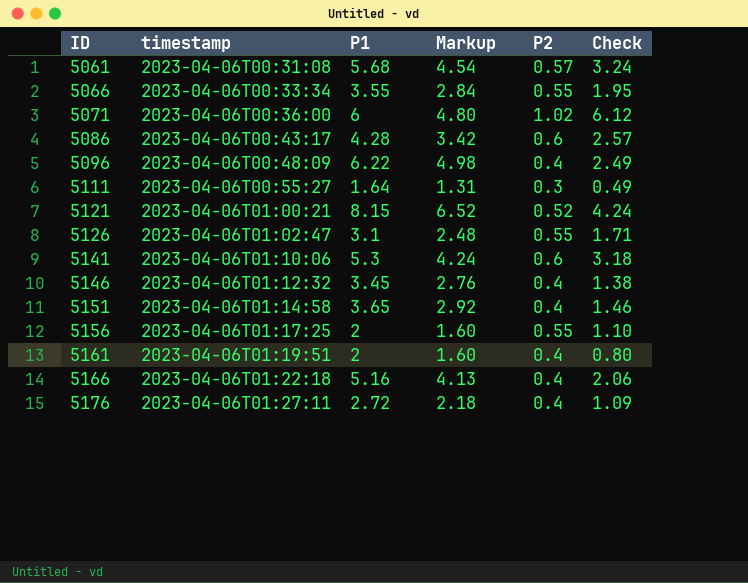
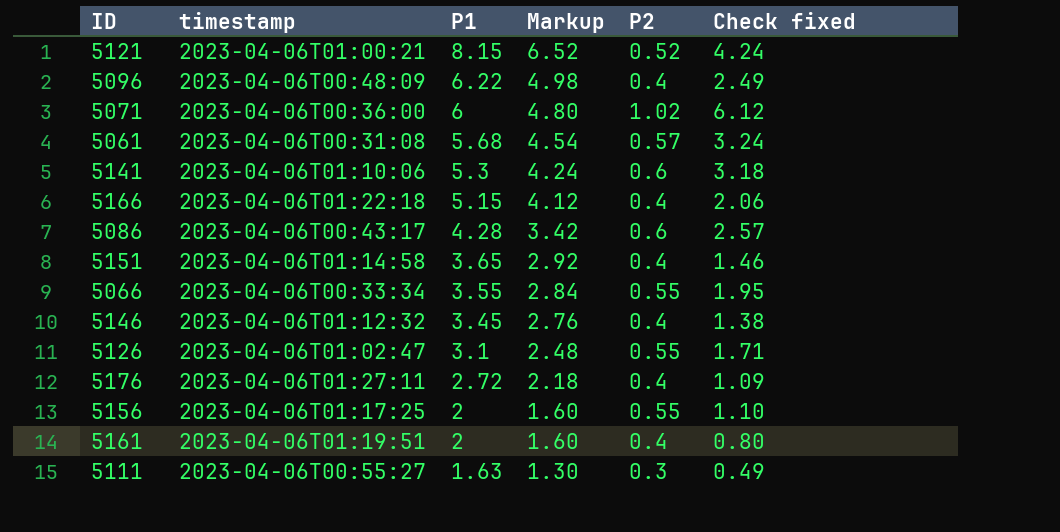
row order: ID ascending -> P1 descending
column name: Check -> Check fixed
5166 | P1: 5.16 -> 5.15
5166 | Markup: 4.13 -> 4.12
5111 | P1: 1.64 -> 1.63
5111 | Markup: 1.31 -> 1.30

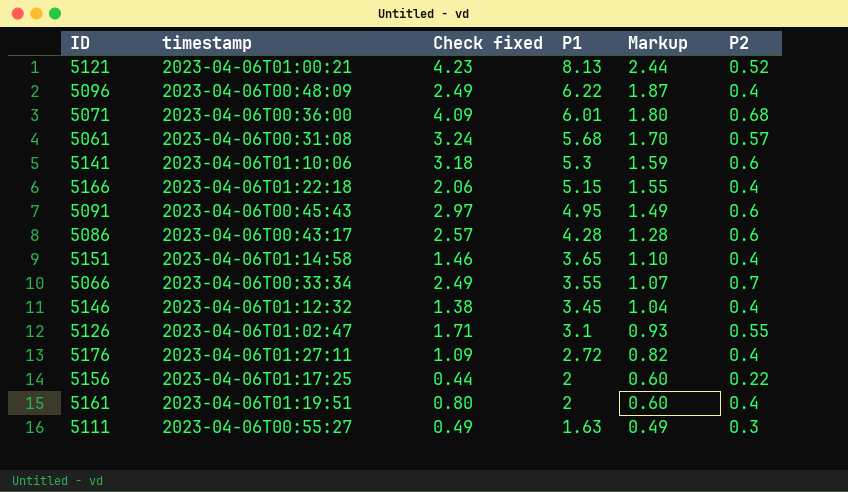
column Check fixed | position: 6 -> 3
column Markup | formula: [P1] * 0.8 -> [P1] * 0.3
5121 | Check fixed: 4.24 -> 4.23
5121 | P1: 8.15 -> 8.13
5071 | Check fixed: 6.12 -> 4.09
5071 | P1: 6 -> 6.01
5071 | P2: 1.02 -> 0.68
row 5091: none -> 2023-04-06T00:45:43 | 2.97 | 4.95 | 1.49 | 0.6
5066 | Check fixed: 1.95 -> 2.49
5066 | P2: 0.55 -> 0.7
5156 | Check fixed: 1.10 -> 0.44
5156 | P2: 0.55 -> 0.22

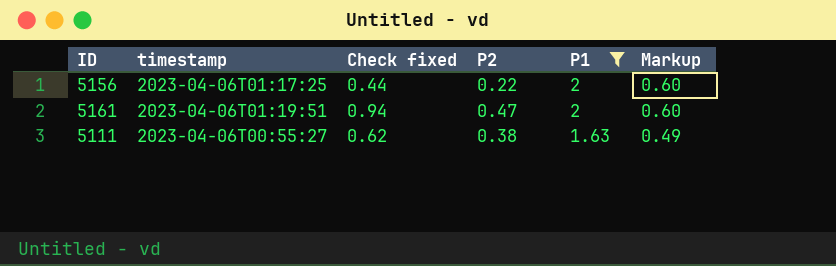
filter: none -> P1 <= 2
column P2 | position: 6 -> 4
5161 | Check fixed: 0.80 -> 0.94
5161 | P2: 0.4 -> 0.47
5111 | Check fixed: 0.49 -> 0.62
5111 | P2: 0.3 -> 0.38

